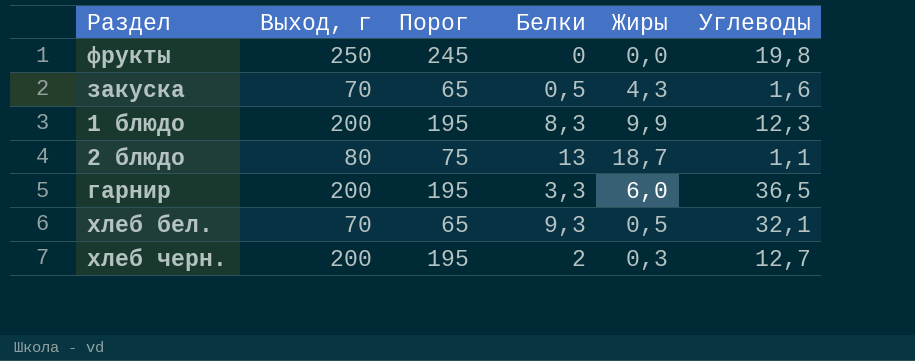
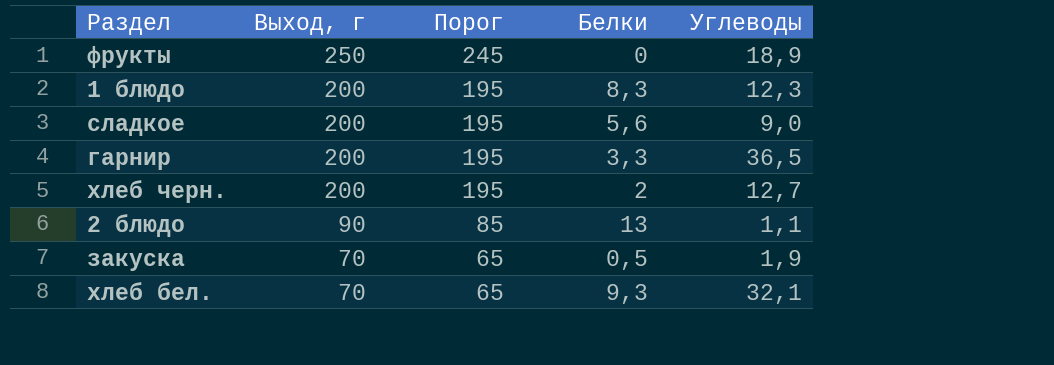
row order: none -> Выход, г descending
column Жиры | position: 5 -> none
фрукты | Углеводы: 19,8 -> 18,9
row сладкое: none -> 200 | 195 | 5,6 | 9,0
2 блюдо | Выход, г: 80 -> 90
2 блюдо | Порог: 75 -> 85
закуска | Углеводы: 1,6 -> 1,9

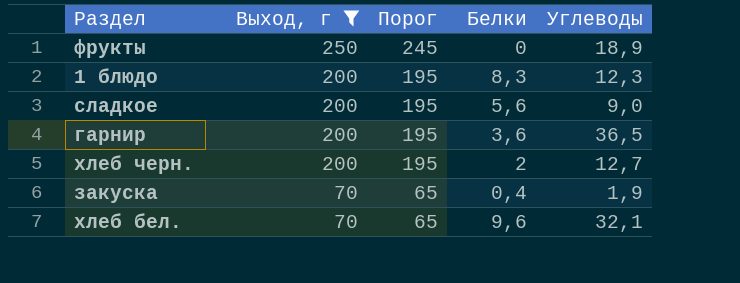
filter: none -> Выход, г != 90
гарнир | Белки: 3,3 -> 3,6
закуска | Белки: 0,5 -> 0,4
хлеб бел. | Белки: 9,3 -> 9,6

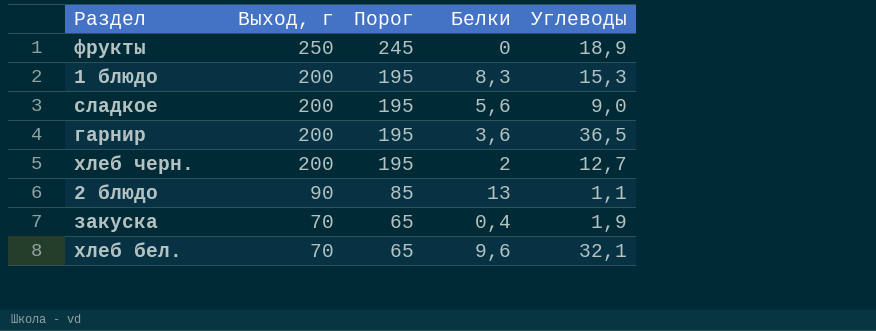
filter: Выход, г != 90 -> none
1 блюдо | Углеводы: 12,3 -> 15,3

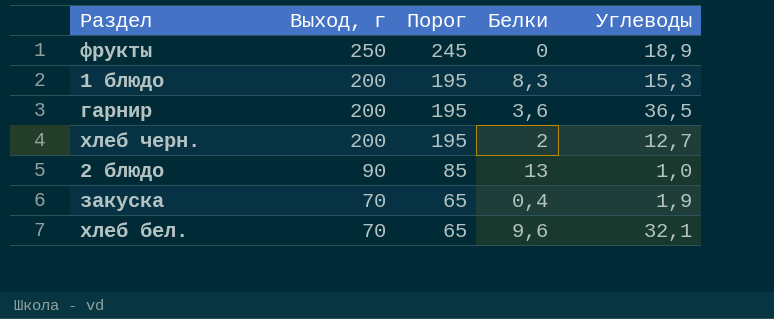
row сладкое: 200 | 195 | 5,6 | 9,0 -> none
2 блюдо | Углеводы: 1,1 -> 1,0

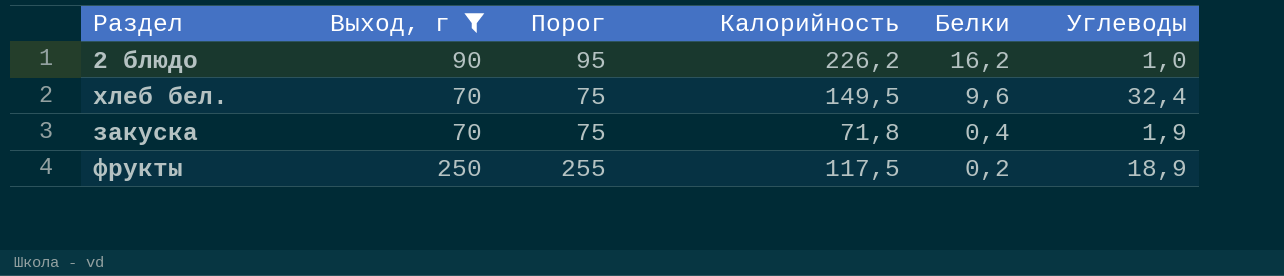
filter: none -> Выход, г != 200
row order: Выход, г descending -> Белки descending
column Порог | formula: [Выход, г] - 5 -> [Выход, г] + 5
column Калорийность | position: none -> 4
2 блюдо | Белки: 13 -> 16,2
хлеб бел. | Углеводы: 32,1 -> 32,4
фрукты | Белки: 0 -> 0,2

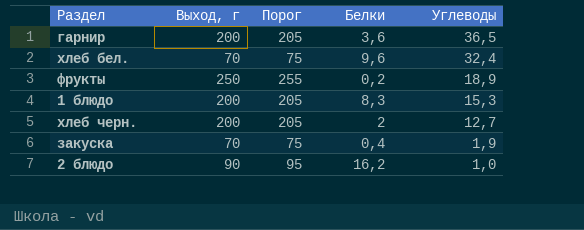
filter: Выход, г != 200 -> none
row order: Белки descending -> Углеводы descending
column Калорийность | position: 4 -> none

